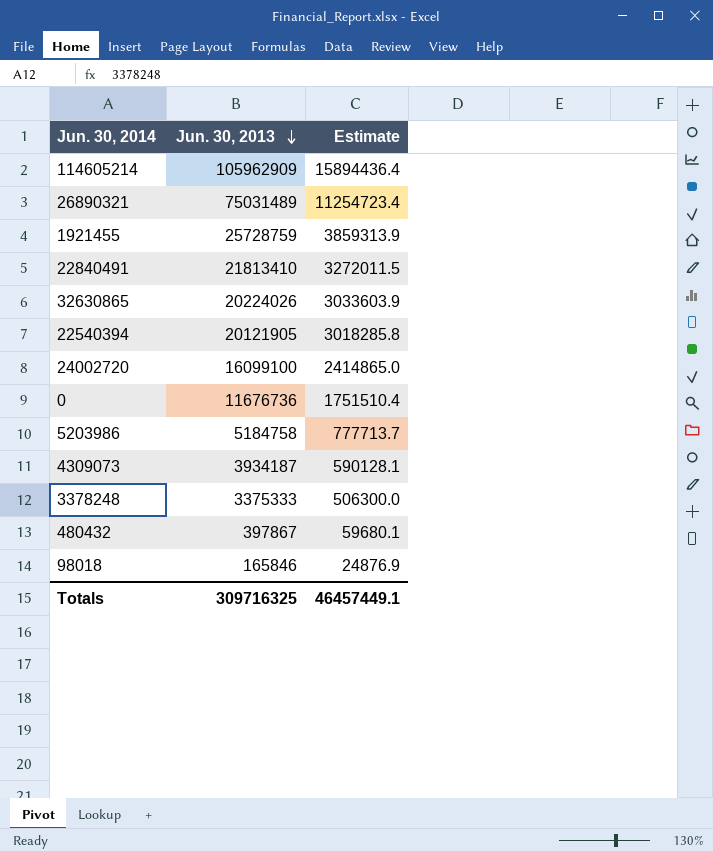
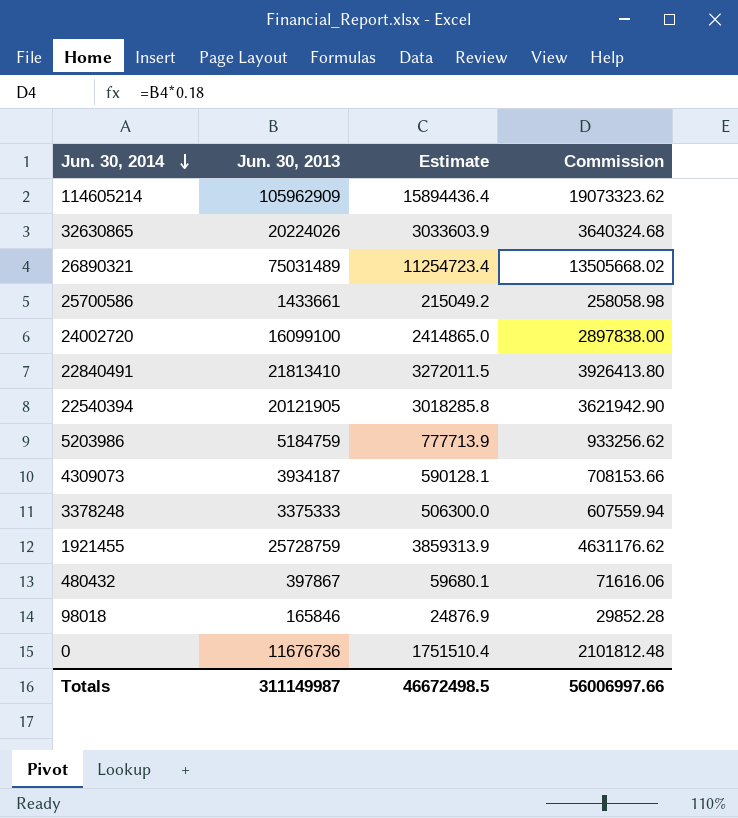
row order: Jun. 30, 2013 descending -> Jun. 30, 2014 descending
column Commission | formula: none -> [Jun. 30, 2013] * 0.18
row 25700586: none -> 1433661 | 215049.2 | 258058.98
5203986 | Jun. 30, 2013: 5184758 -> 5184759
5203986 | Estimate: 777713.7 -> 777713.9
Totals | Jun. 30, 2013: 309716325 -> 311149987
Totals | Estimate: 46457449.1 -> 46672498.5

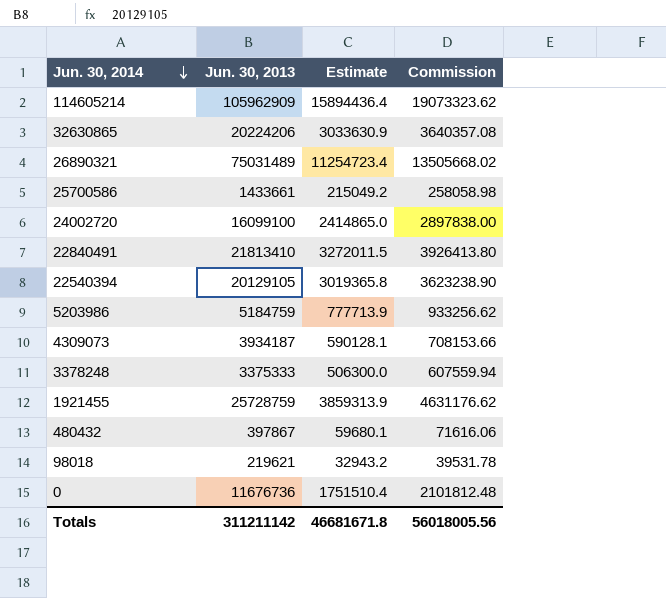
32630865 | Jun. 30, 2013: 20224026 -> 20224206
32630865 | Estimate: 3033603.9 -> 3033630.9
32630865 | Commission: 3640324.68 -> 3640357.08
22540394 | Jun. 30, 2013: 20121905 -> 20129105
22540394 | Estimate: 3018285.8 -> 3019365.8
22540394 | Commission: 3621942.90 -> 3623238.90
98018 | Jun. 30, 2013: 165846 -> 219621
98018 | Estimate: 24876.9 -> 32943.2
98018 | Commission: 29852.28 -> 39531.78
Totals | Jun. 30, 2013: 311149987 -> 311211142
Totals | Estimate: 46672498.5 -> 46681671.8
Totals | Commission: 56006997.66 -> 56018005.56

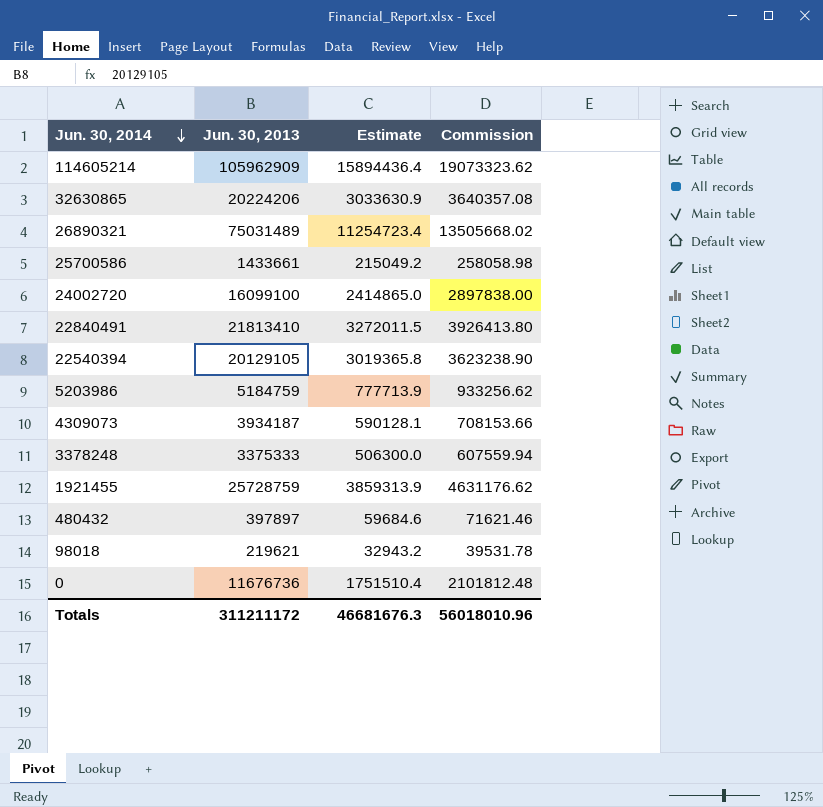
480432 | Jun. 30, 2013: 397867 -> 397897
480432 | Estimate: 59680.1 -> 59684.6
480432 | Commission: 71616.06 -> 71621.46
Totals | Jun. 30, 2013: 311211142 -> 311211172
Totals | Estimate: 46681671.8 -> 46681676.3
Totals | Commission: 56018005.56 -> 56018010.96

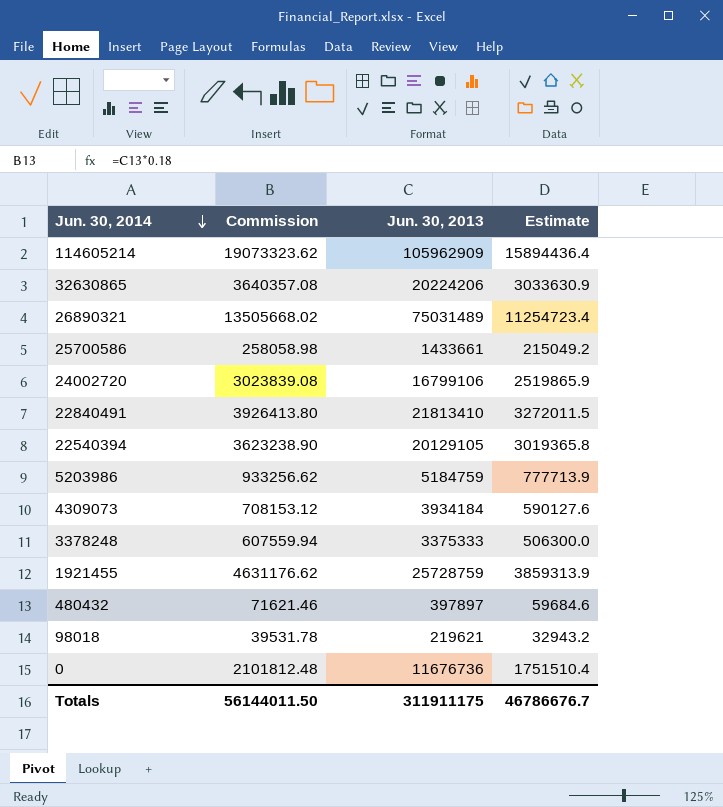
column Commission | position: 4 -> 2
24002720 | Commission: 2897838.00 -> 3023839.08
24002720 | Jun. 30, 2013: 16099100 -> 16799106
24002720 | Estimate: 2414865.0 -> 2519865.9
4309073 | Commission: 708153.66 -> 708153.12
4309073 | Jun. 30, 2013: 3934187 -> 3934184
4309073 | Estimate: 590128.1 -> 590127.6
Totals | Commission: 56018010.96 -> 56144011.50
Totals | Jun. 30, 2013: 311211172 -> 311911175
Totals | Estimate: 46681676.3 -> 46786676.7

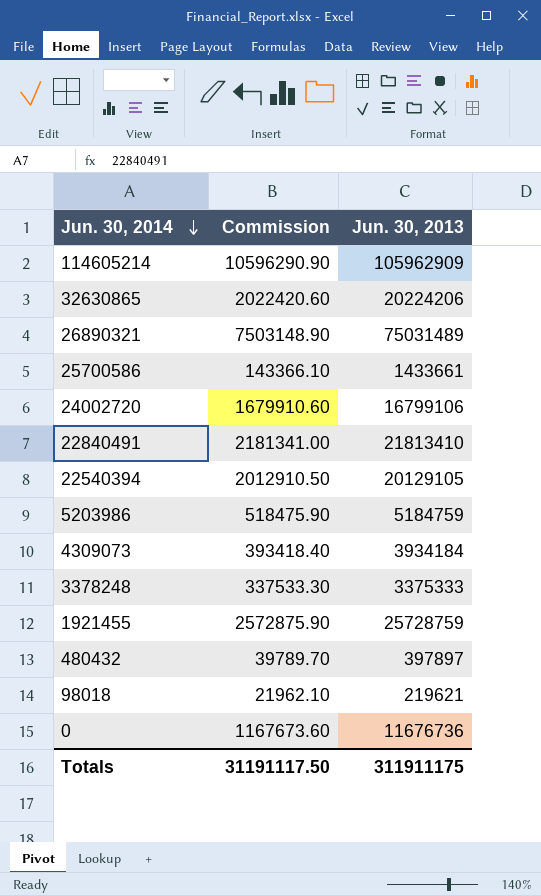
column Estimate | formula: [Jun. 30, 2013] * 0.15 -> none
column Commission | formula: [Jun. 30, 2013] * 0.18 -> [Jun. 30, 2013] * 0.1
Totals | Commission: 56144011.50 -> 31191117.50

